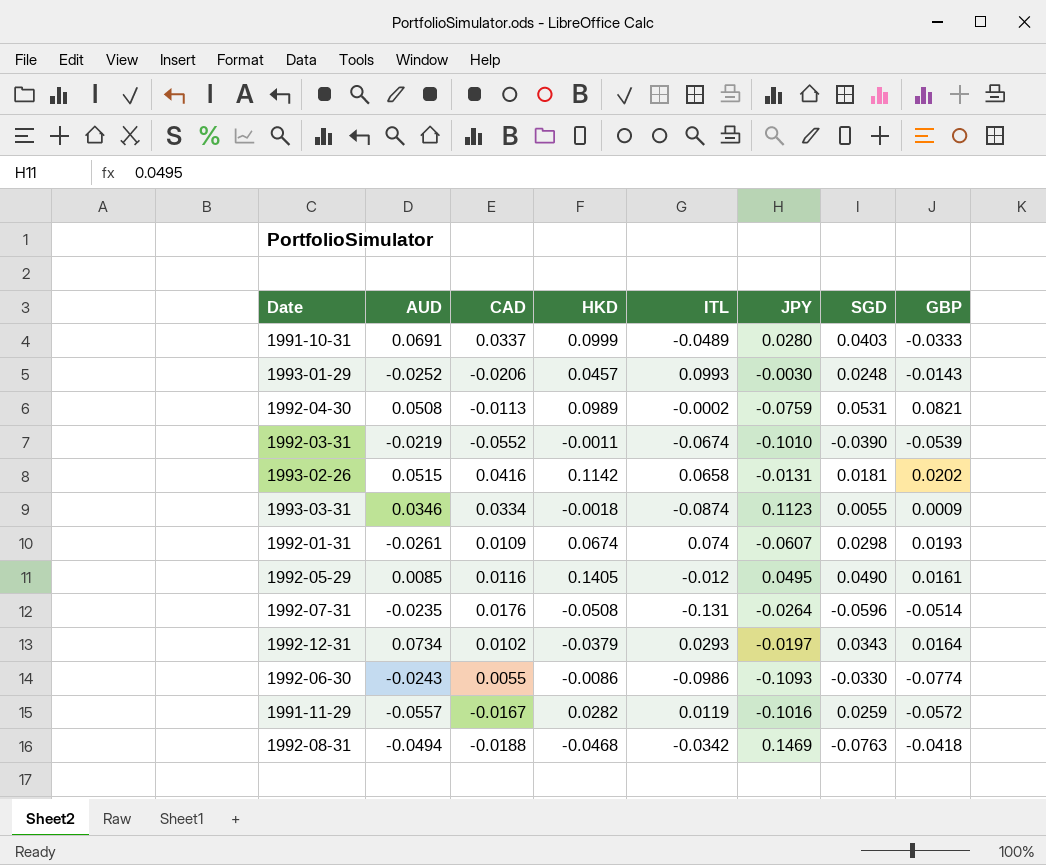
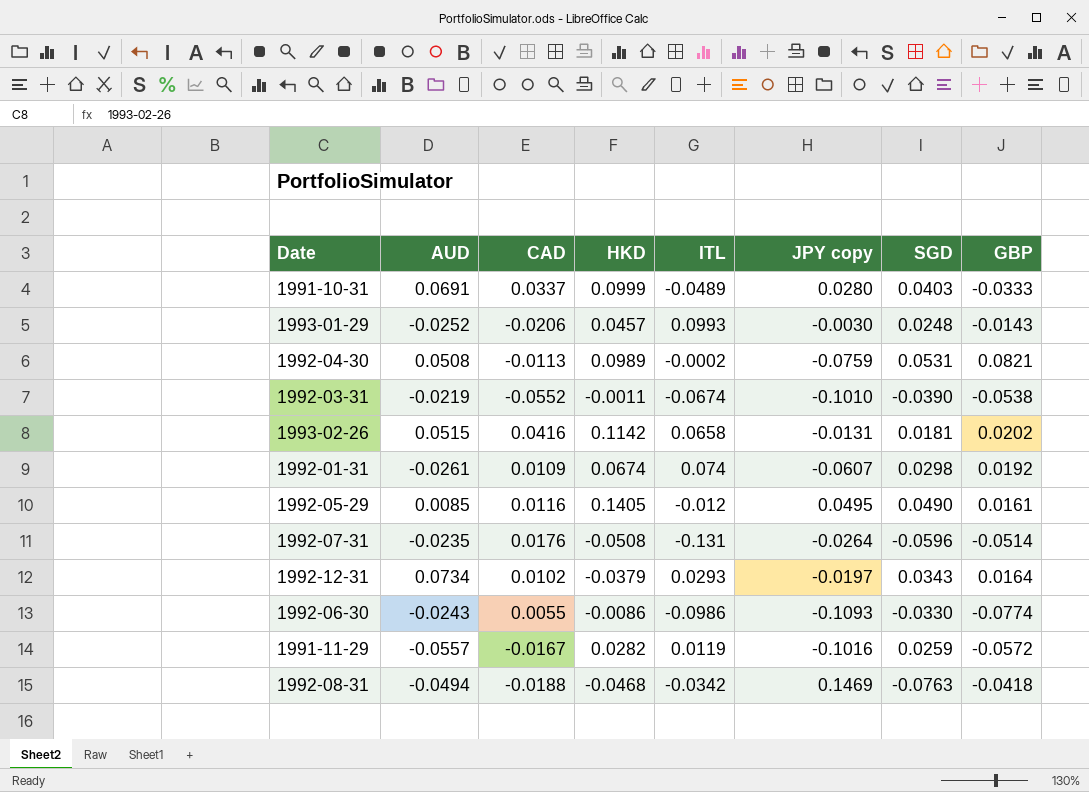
column name: JPY -> JPY copy
row 1993-03-31: 0.0346 | 0.0334 | -0.0018 | -0.0874 | 0.1123 | 0.0055 | 0.0009 -> none
1992-03-31 | GBP: -0.0539 -> -0.0538
1992-01-31 | GBP: 0.0193 -> 0.0192

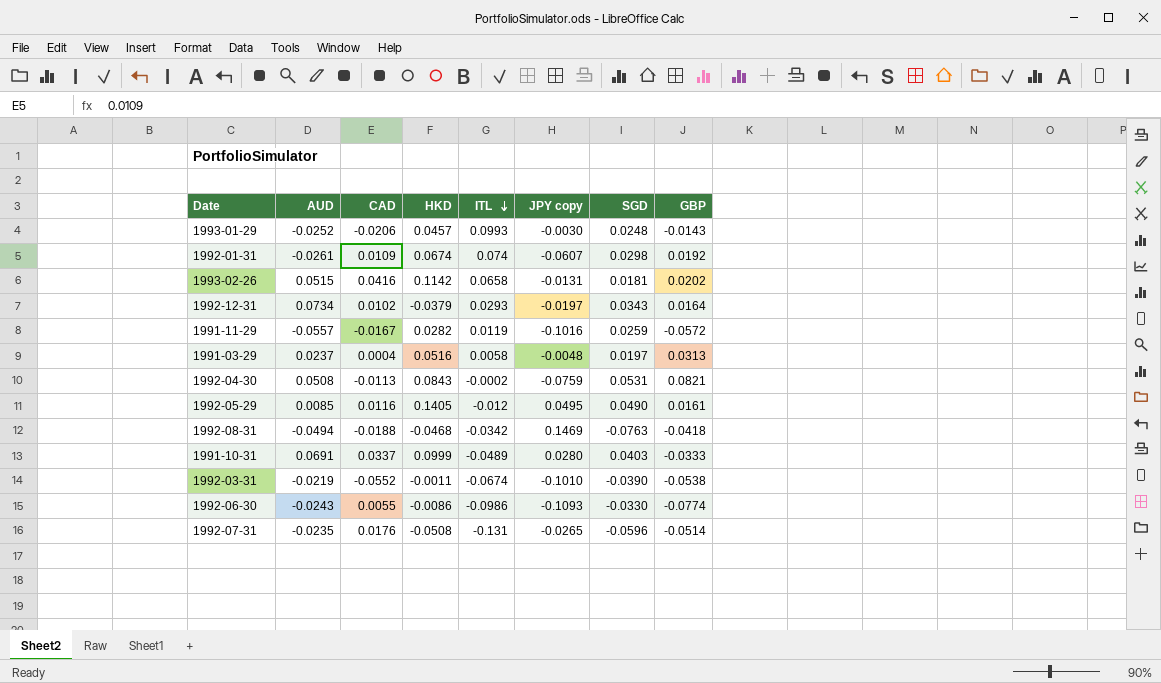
row order: none -> ITL descending
row 1991-03-29: none -> 0.0237 | 0.0004 | 0.0516 | 0.0058 | -0.0048 | 0.0197 | 0.0313
1992-04-30 | HKD: 0.0989 -> 0.0843
1992-07-31 | JPY copy: -0.0264 -> -0.0265

